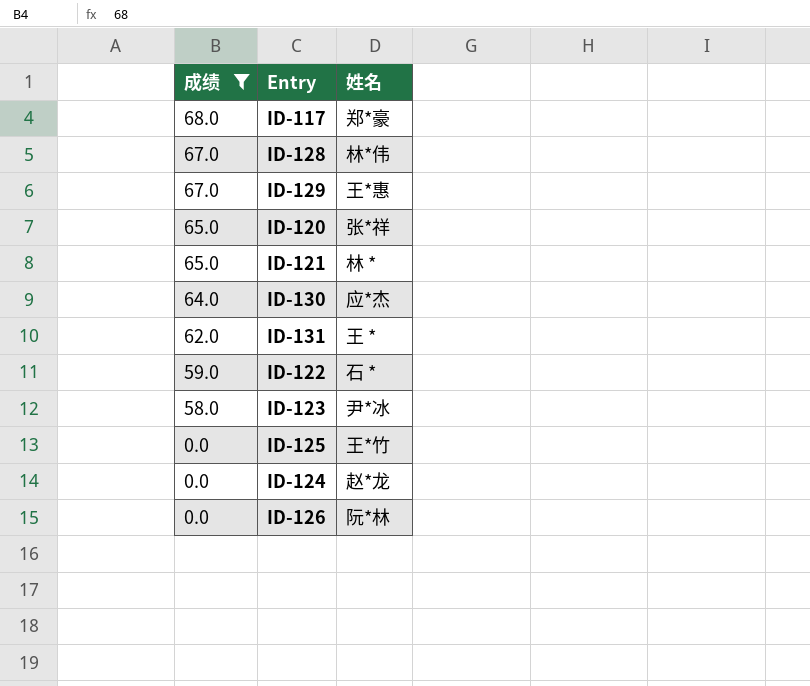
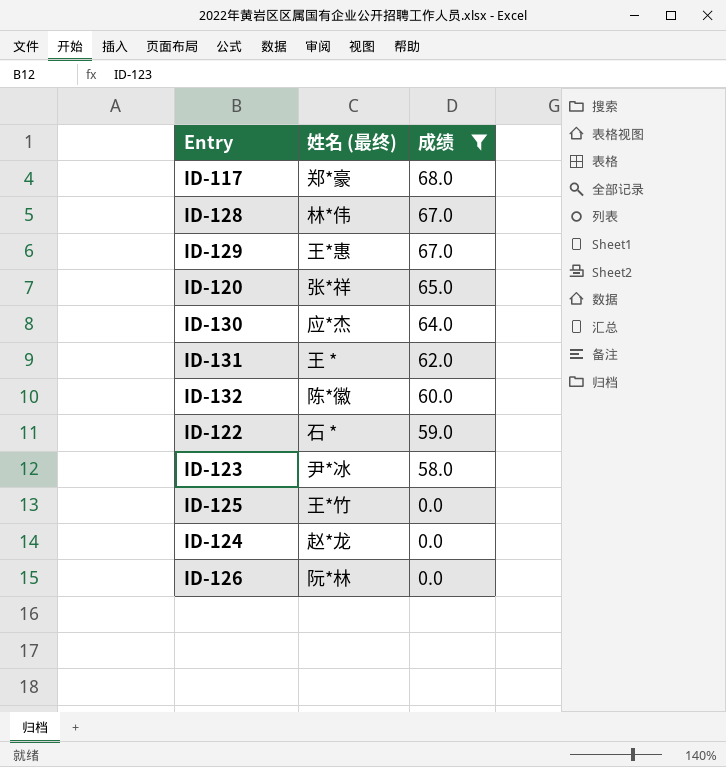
column name: 姓名 -> 姓名 (最终)
column 成绩 | position: 1 -> 3
row ID-121: 65.0 | 林 * -> none
row ID-132: none -> 陈*徽 | 60.0

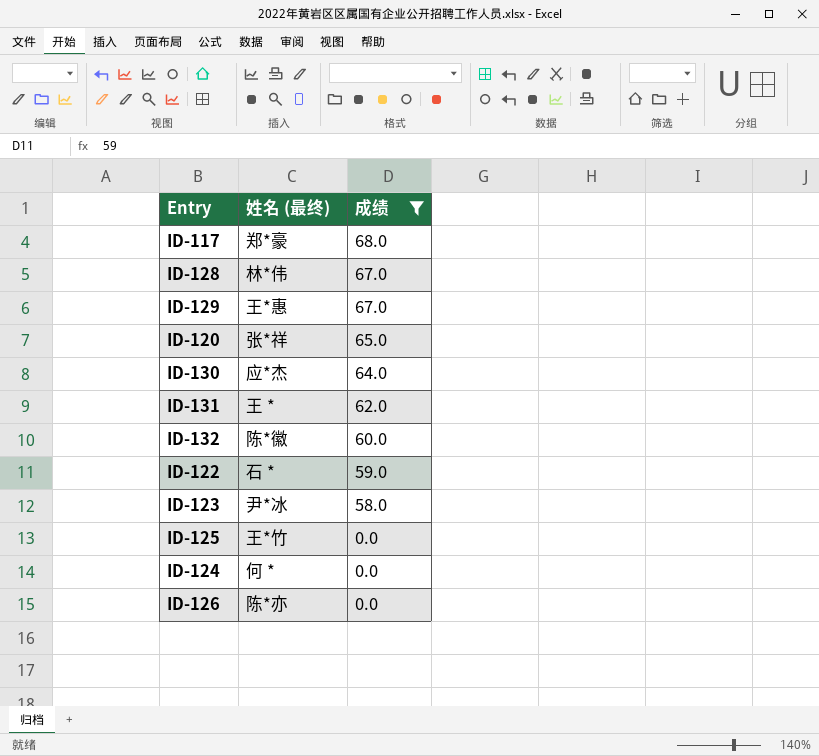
ID-124 | 姓名 (最终): 赵*龙 -> 何 *
ID-126 | 姓名 (最终): 阮*林 -> 陈*亦

